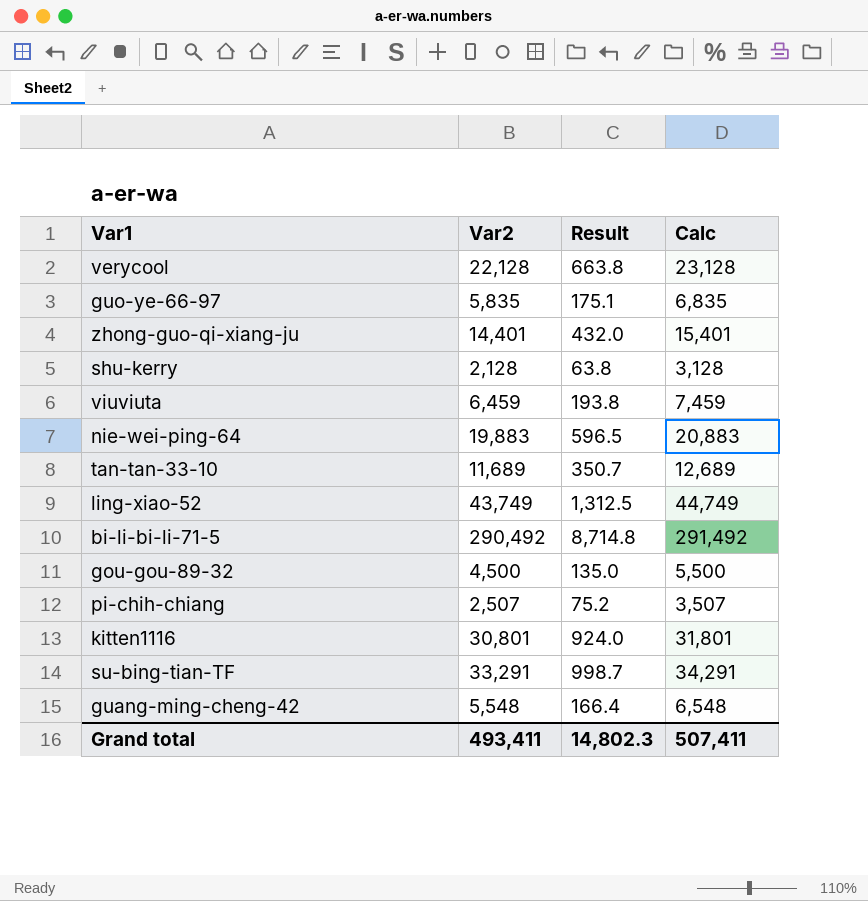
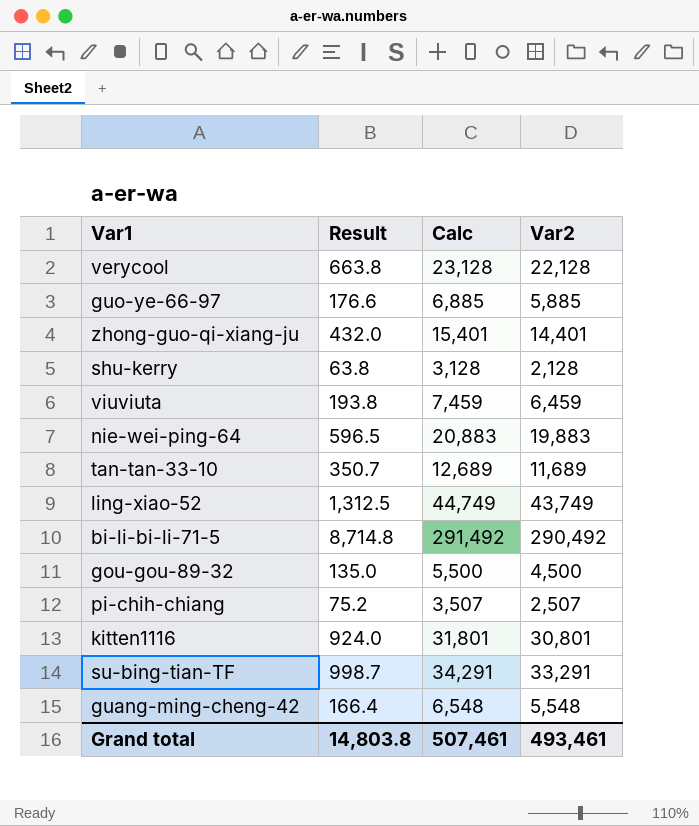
column Var2 | position: 2 -> 4
guo-ye-66-97 | Result: 175.1 -> 176.6
guo-ye-66-97 | Calc: 6,835 -> 6,885
guo-ye-66-97 | Var2: 5,835 -> 5,885
Grand total | Result: 14,802.3 -> 14,803.8
Grand total | Calc: 507,411 -> 507,461
Grand total | Var2: 493,411 -> 493,461

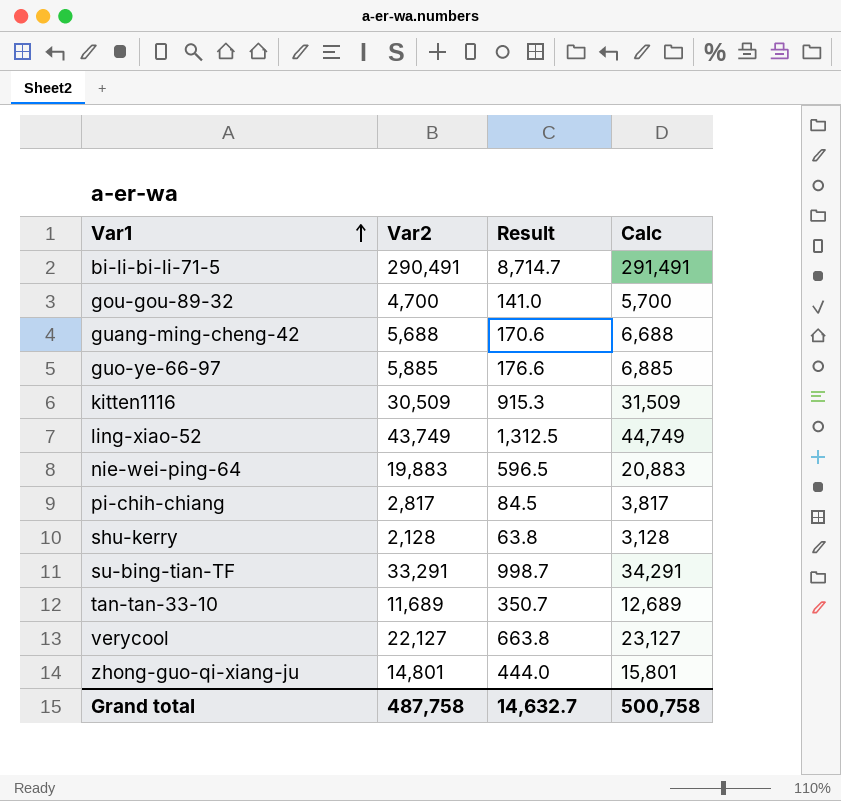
row order: none -> Var1 ascending
column Var2 | position: 4 -> 2
row viuviuta: 193.8 | 7,459 | 6,459 -> none
bi-li-bi-li-71-5 | Var2: 290,492 -> 290,491
bi-li-bi-li-71-5 | Result: 8,714.8 -> 8,714.7
bi-li-bi-li-71-5 | Calc: 291,492 -> 291,491
gou-gou-89-32 | Var2: 4,500 -> 4,700
gou-gou-89-32 | Result: 135.0 -> 141.0
gou-gou-89-32 | Calc: 5,500 -> 5,700
guang-ming-cheng-42 | Var2: 5,548 -> 5,688
guang-ming-cheng-42 | Result: 166.4 -> 170.6
guang-ming-cheng-42 | Calc: 6,548 -> 6,688
kitten1116 | Var2: 30,801 -> 30,509
kitten1116 | Result: 924.0 -> 915.3
kitten1116 | Calc: 31,801 -> 31,509
pi-chih-chiang | Var2: 2,507 -> 2,817
pi-chih-chiang | Result: 75.2 -> 84.5
pi-chih-chiang | Calc: 3,507 -> 3,817
verycool | Var2: 22,128 -> 22,127
verycool | Calc: 23,128 -> 23,127
zhong-guo-qi-xiang-ju | Var2: 14,401 -> 14,801
zhong-guo-qi-xiang-ju | Result: 432.0 -> 444.0
zhong-guo-qi-xiang-ju | Calc: 15,401 -> 15,801
Grand total | Var2: 493,461 -> 487,758
Grand total | Result: 14,803.8 -> 14,632.7
Grand total | Calc: 507,461 -> 500,758

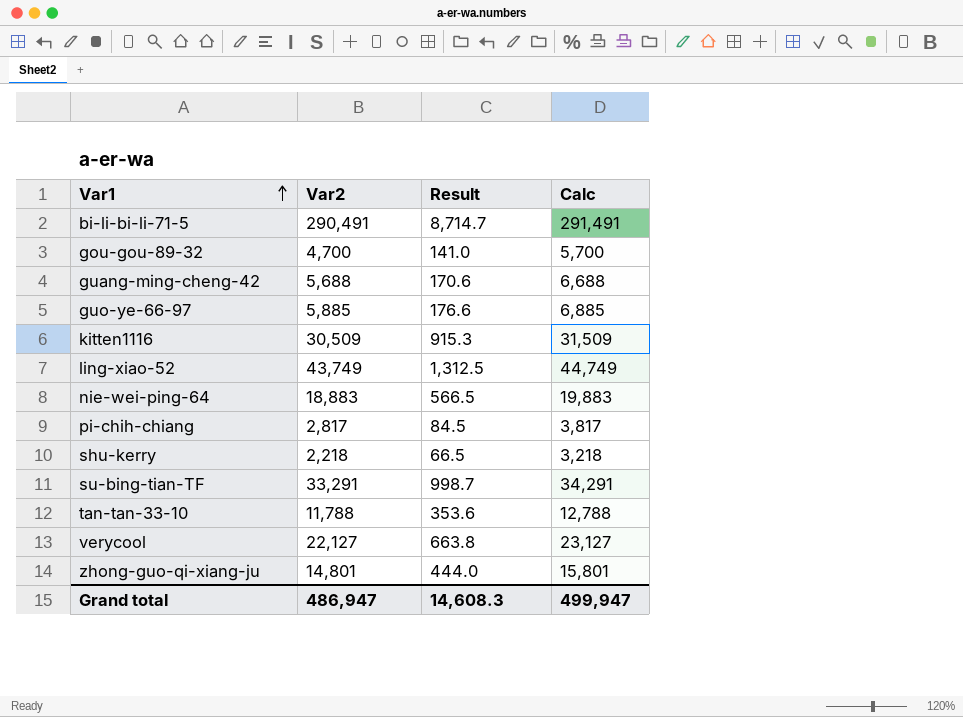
nie-wei-ping-64 | Var2: 19,883 -> 18,883
nie-wei-ping-64 | Result: 596.5 -> 566.5
nie-wei-ping-64 | Calc: 20,883 -> 19,883
shu-kerry | Var2: 2,128 -> 2,218
shu-kerry | Result: 63.8 -> 66.5
shu-kerry | Calc: 3,128 -> 3,218
tan-tan-33-10 | Var2: 11,689 -> 11,788
tan-tan-33-10 | Result: 350.7 -> 353.6
tan-tan-33-10 | Calc: 12,689 -> 12,788
Grand total | Var2: 487,758 -> 486,947
Grand total | Result: 14,632.7 -> 14,608.3
Grand total | Calc: 500,758 -> 499,947

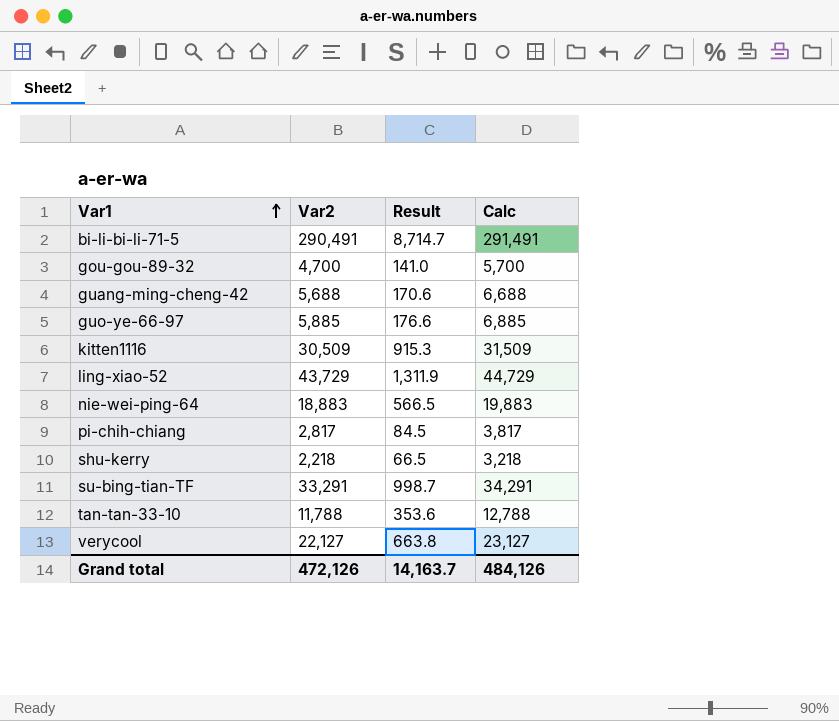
row zhong-guo-qi-xiang-ju: 14,801 | 444.0 | 15,801 -> none
ling-xiao-52 | Var2: 43,749 -> 43,729
ling-xiao-52 | Result: 1,312.5 -> 1,311.9
ling-xiao-52 | Calc: 44,749 -> 44,729
Grand total | Var2: 486,947 -> 472,126
Grand total | Result: 14,608.3 -> 14,163.7
Grand total | Calc: 499,947 -> 484,126

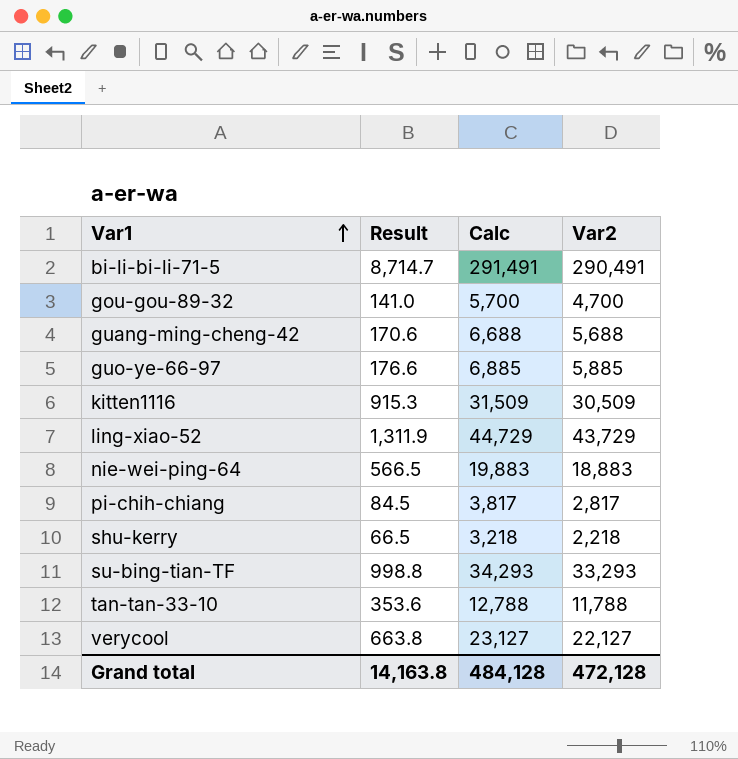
column Var2 | position: 2 -> 4
su-bing-tian-TF | Result: 998.7 -> 998.8
su-bing-tian-TF | Calc: 34,291 -> 34,293
su-bing-tian-TF | Var2: 33,291 -> 33,293
Grand total | Result: 14,163.7 -> 14,163.8
Grand total | Calc: 484,126 -> 484,128
Grand total | Var2: 472,126 -> 472,128

